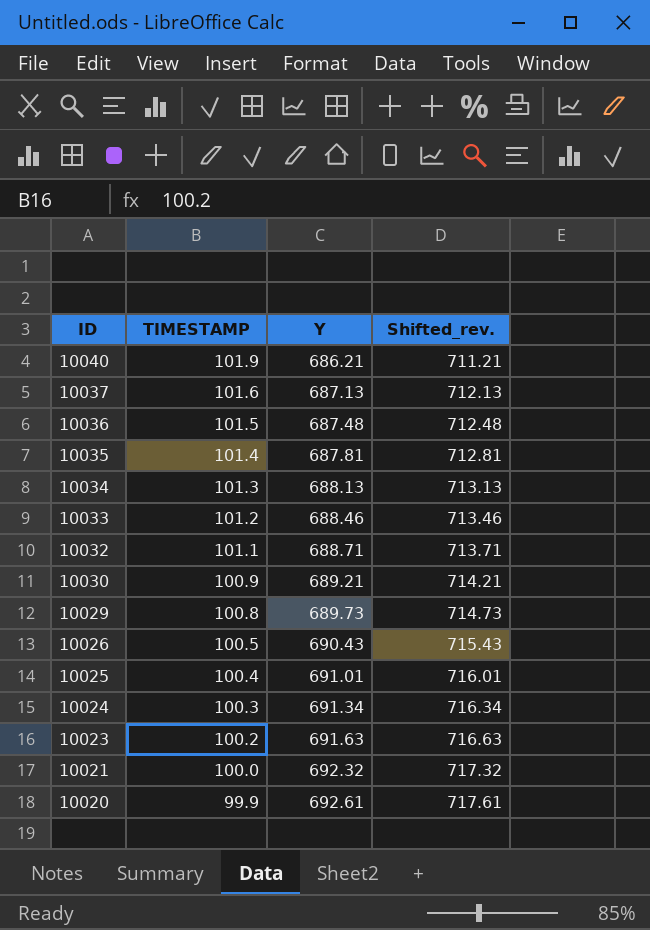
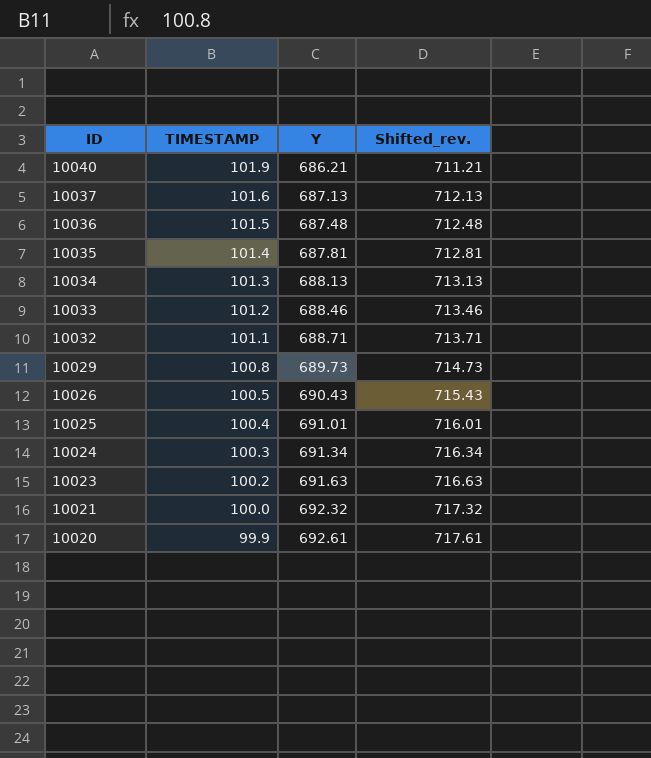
row 10030: 100.9 | 689.21 | 714.21 -> none

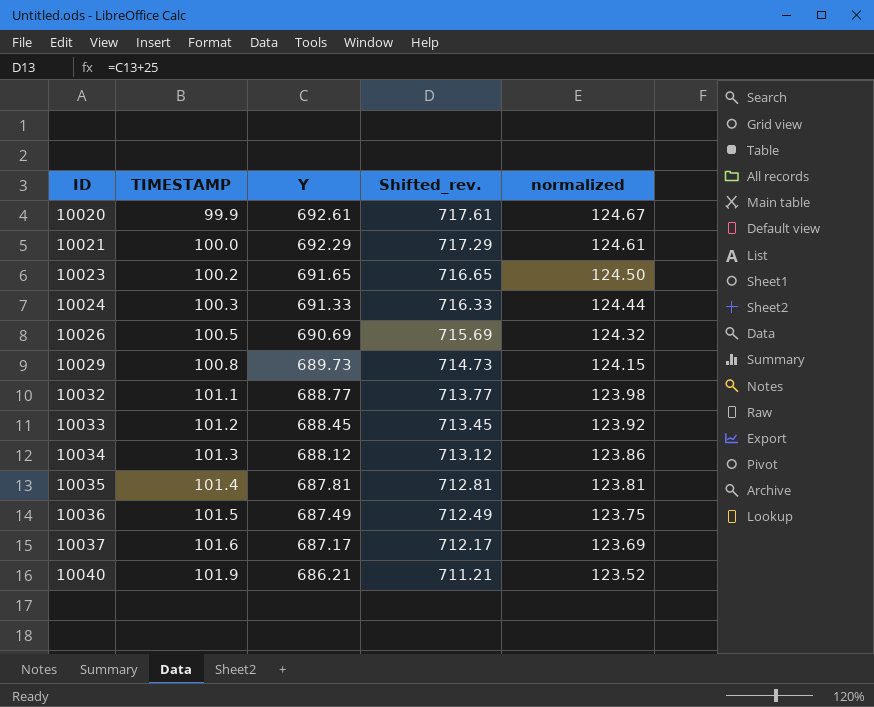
row order: ID descending -> ID ascending
column normalized | formula: none -> [Y] * 0.18
row 10025: 100.4 | 691.01 | 716.01 -> none
10021 | Y: 692.32 -> 692.29
10021 | Shifted_rev.: 717.32 -> 717.29
10023 | Y: 691.63 -> 691.65
10023 | Shifted_rev.: 716.63 -> 716.65
10024 | Y: 691.34 -> 691.33
10024 | Shifted_rev.: 716.34 -> 716.33
10026 | Y: 690.43 -> 690.69
10026 | Shifted_rev.: 715.43 -> 715.69
10032 | Y: 688.71 -> 688.77
10032 | Shifted_rev.: 713.71 -> 713.77
10033 | Y: 688.46 -> 688.45
10033 | Shifted_rev.: 713.46 -> 713.45
10034 | Y: 688.13 -> 688.12
10034 | Shifted_rev.: 713.13 -> 713.12
10036 | Y: 687.48 -> 687.49
10036 | Shifted_rev.: 712.48 -> 712.49
10037 | Y: 687.13 -> 687.17
10037 | Shifted_rev.: 712.13 -> 712.17

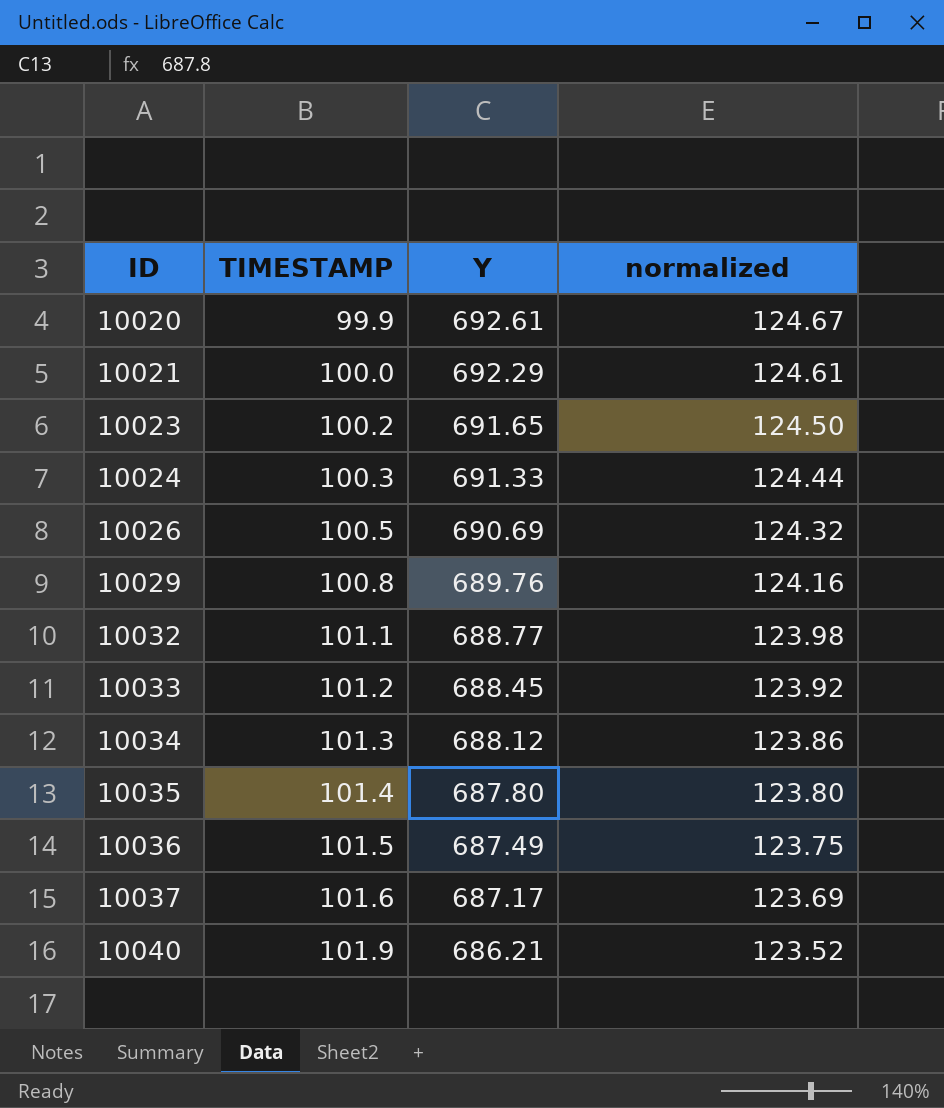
column Shifted_rev. | formula: [Y] + 25 -> none
10029 | Y: 689.73 -> 689.76
10029 | normalized: 124.15 -> 124.16
10035 | Y: 687.81 -> 687.80
10035 | normalized: 123.81 -> 123.80

